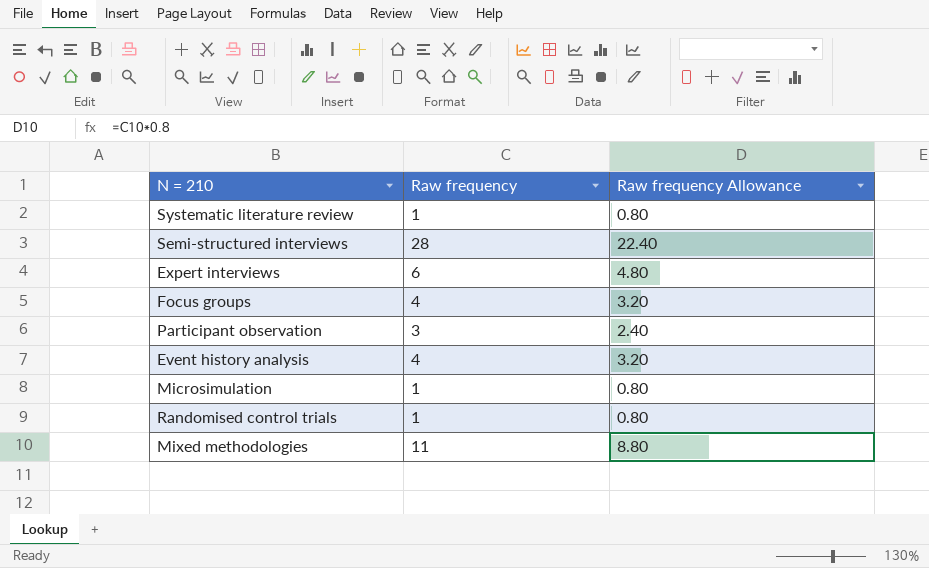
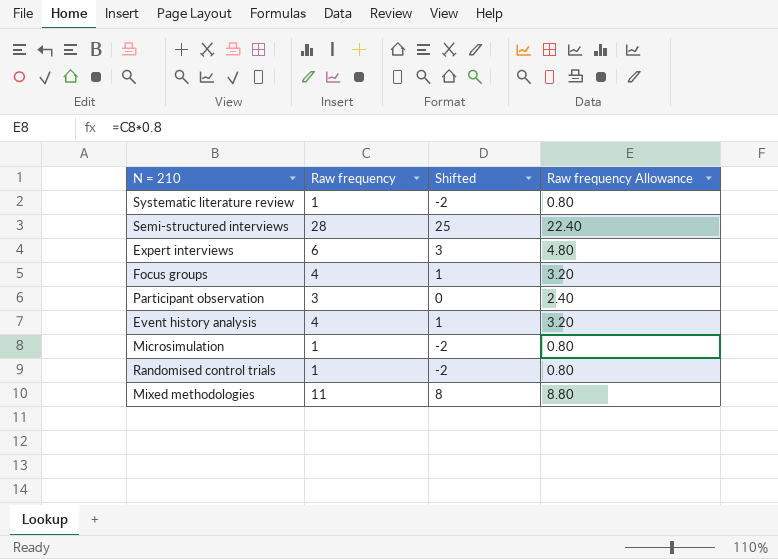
column Shifted | formula: none -> [Raw frequency] - 3

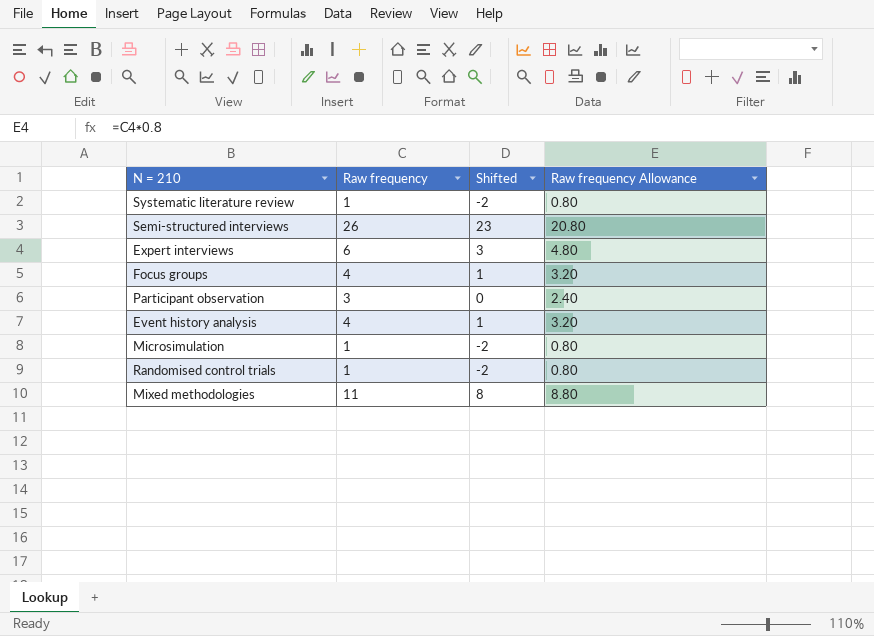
Semi-structured interviews | Raw frequency: 28 -> 26
Semi-structured interviews | Shifted: 25 -> 23
Semi-structured interviews | Raw frequency Allowance: 22.40 -> 20.80

